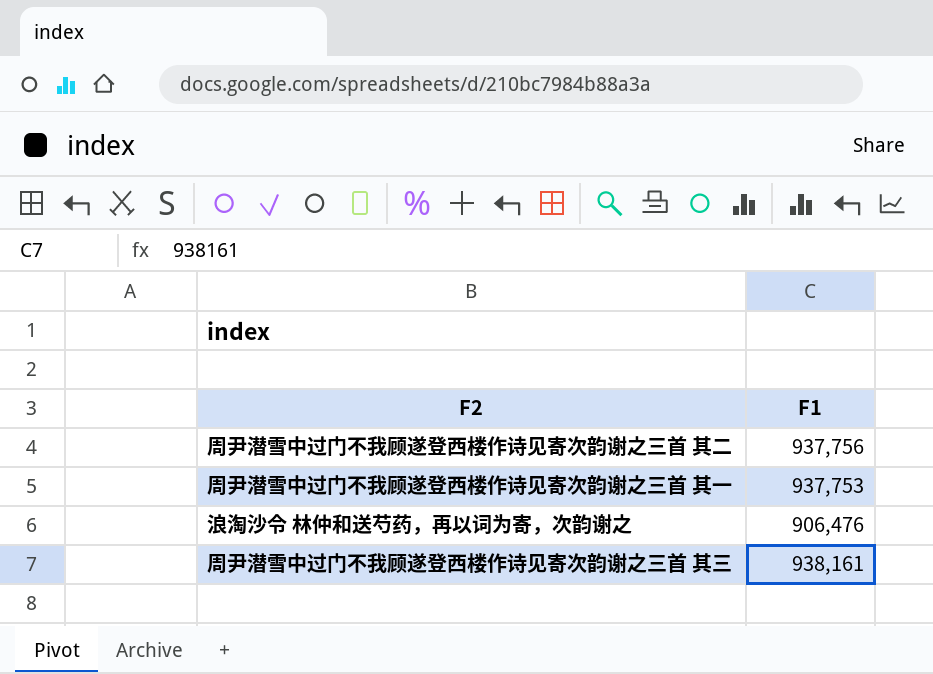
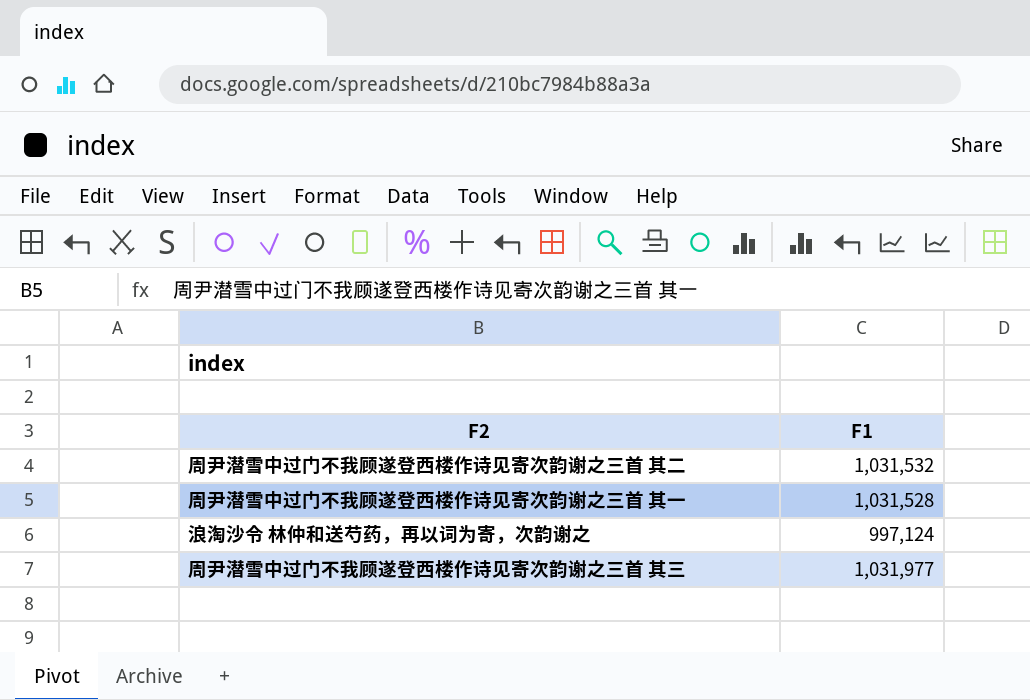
周尹潜雪中过门不我顾遂登西楼作诗见寄次韵谢之三首 其二 | F1: 937,756 -> 1,031,532
周尹潜雪中过门不我顾遂登西楼作诗见寄次韵谢之三首 其一 | F1: 937,753 -> 1,031,528
浪淘沙令 林仲和送芍药，再以词为寄，次韵谢之 | F1: 906,476 -> 997,124
周尹潜雪中过门不我顾遂登西楼作诗见寄次韵谢之三首 其三 | F1: 938,161 -> 1,031,977

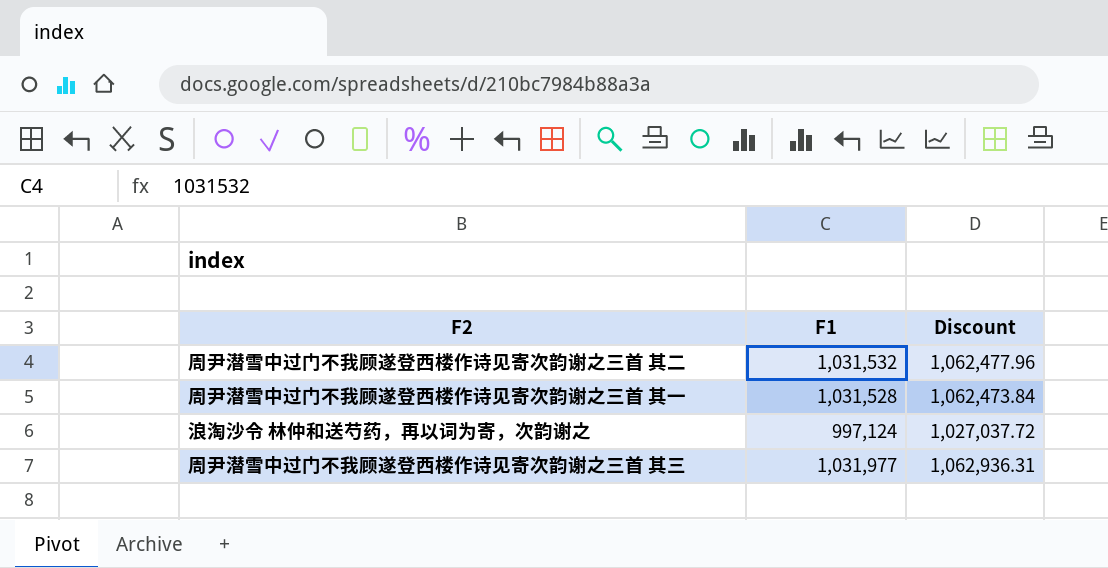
column Discount | formula: none -> [F1] * 1.03

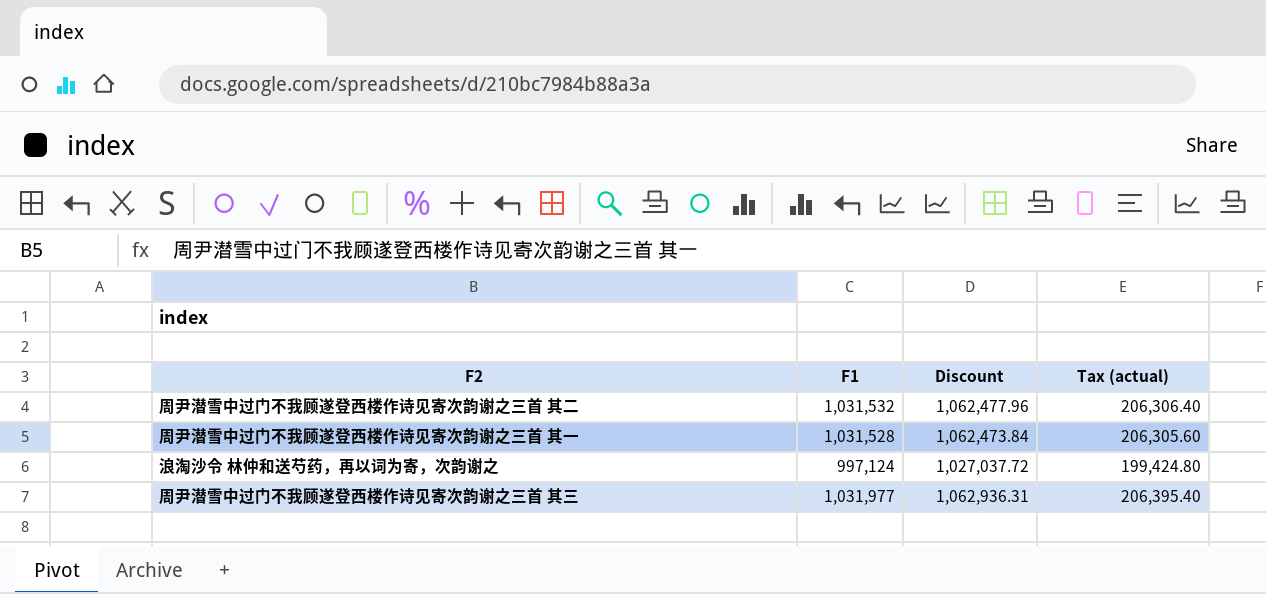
column Tax (actual) | formula: none -> [F1] * 0.2

